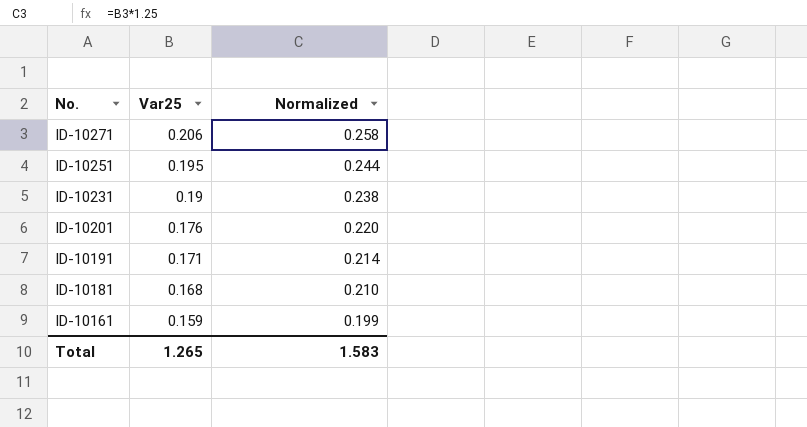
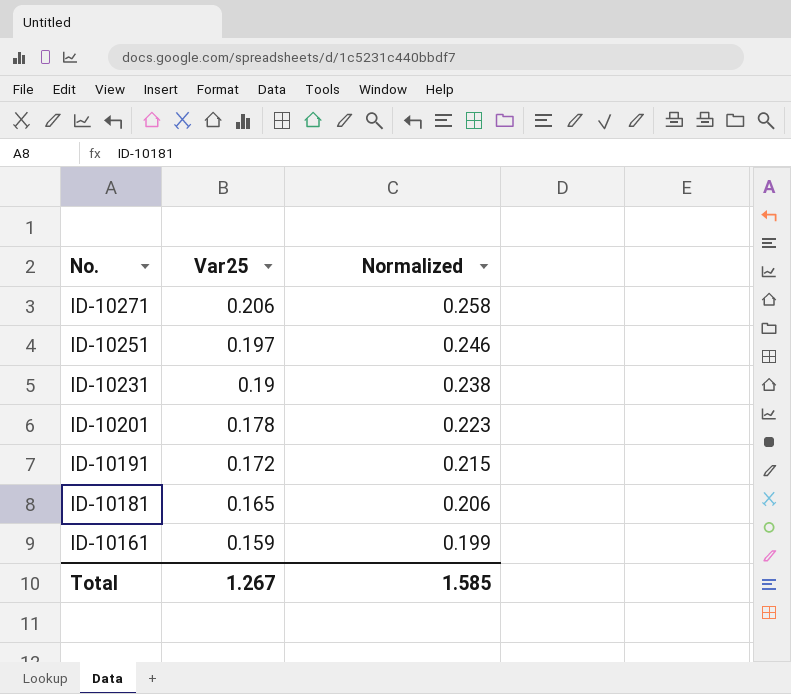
ID-10251 | Var25: 0.195 -> 0.197
ID-10251 | Normalized: 0.244 -> 0.246
ID-10201 | Var25: 0.176 -> 0.178
ID-10201 | Normalized: 0.220 -> 0.223
ID-10191 | Var25: 0.171 -> 0.172
ID-10191 | Normalized: 0.214 -> 0.215
ID-10181 | Var25: 0.168 -> 0.165
ID-10181 | Normalized: 0.210 -> 0.206
Total | Var25: 1.265 -> 1.267
Total | Normalized: 1.583 -> 1.585

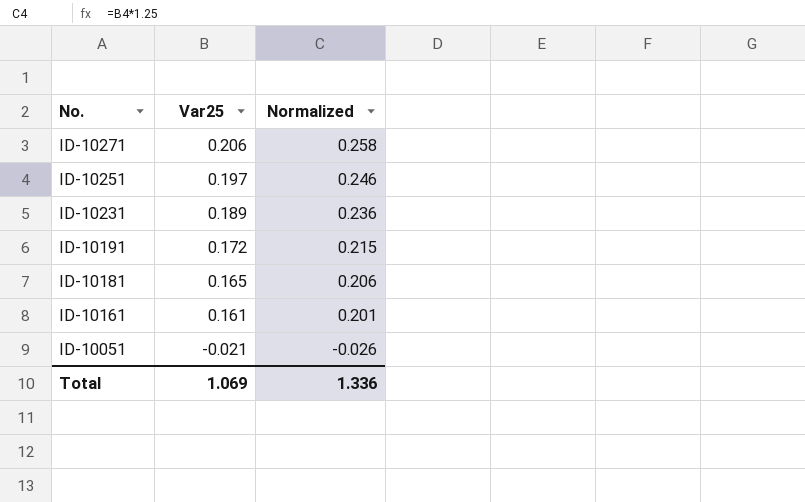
row ID-10201: 0.178 | 0.223 -> none
ID-10231 | Var25: 0.19 -> 0.189
ID-10231 | Normalized: 0.238 -> 0.236
ID-10161 | Var25: 0.159 -> 0.161
ID-10161 | Normalized: 0.199 -> 0.201
row ID-10051: none -> -0.021 | -0.026
Total | Var25: 1.267 -> 1.069
Total | Normalized: 1.585 -> 1.336

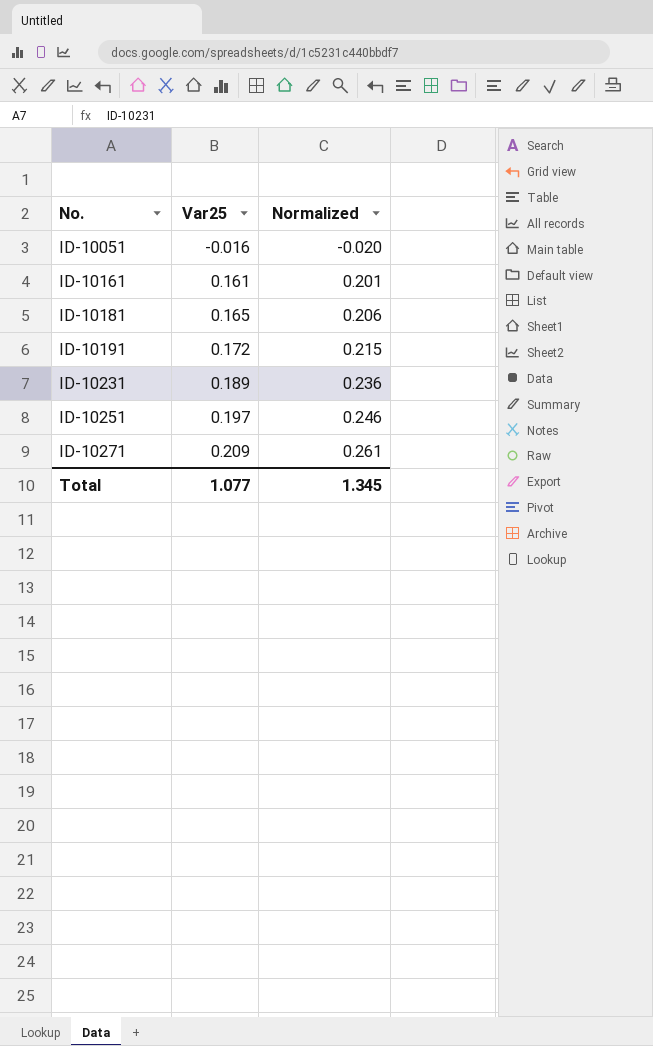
row order: No. descending -> No. ascending
ID-10051 | Var25: -0.021 -> -0.016
ID-10051 | Normalized: -0.026 -> -0.020
ID-10271 | Var25: 0.206 -> 0.209
ID-10271 | Normalized: 0.258 -> 0.261
Total | Var25: 1.069 -> 1.077
Total | Normalized: 1.336 -> 1.345

